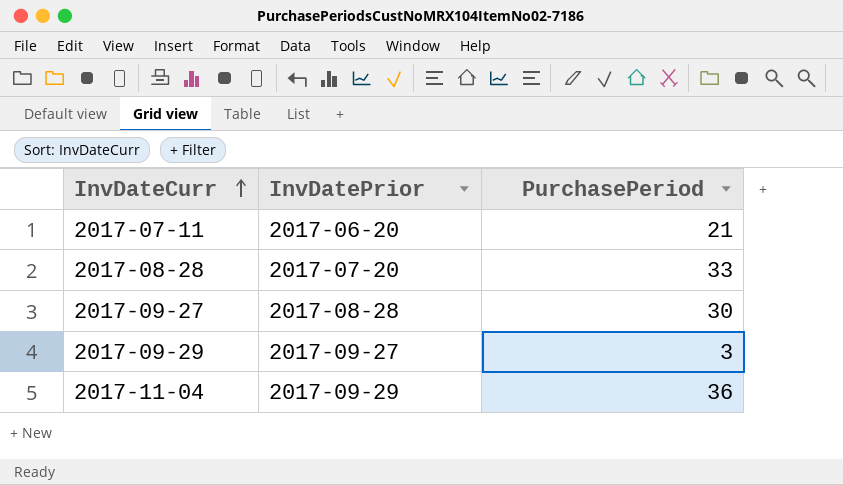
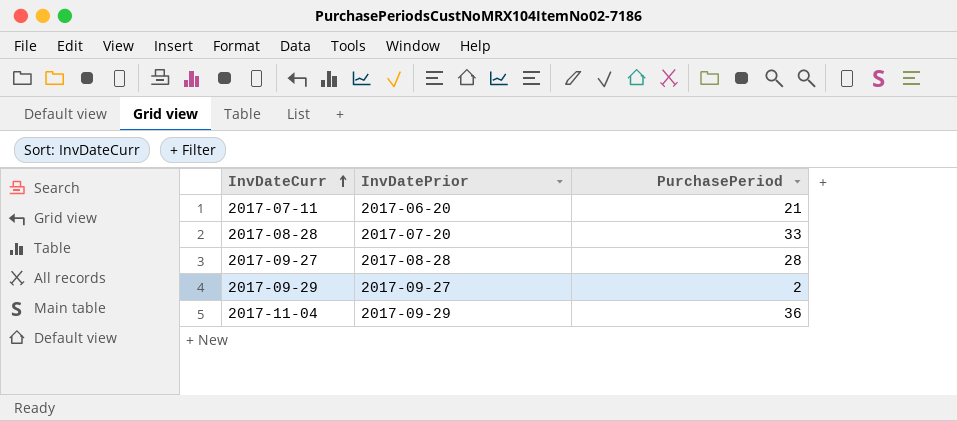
2017-09-27 | PurchasePeriod: 30 -> 28
2017-09-29 | PurchasePeriod: 3 -> 2

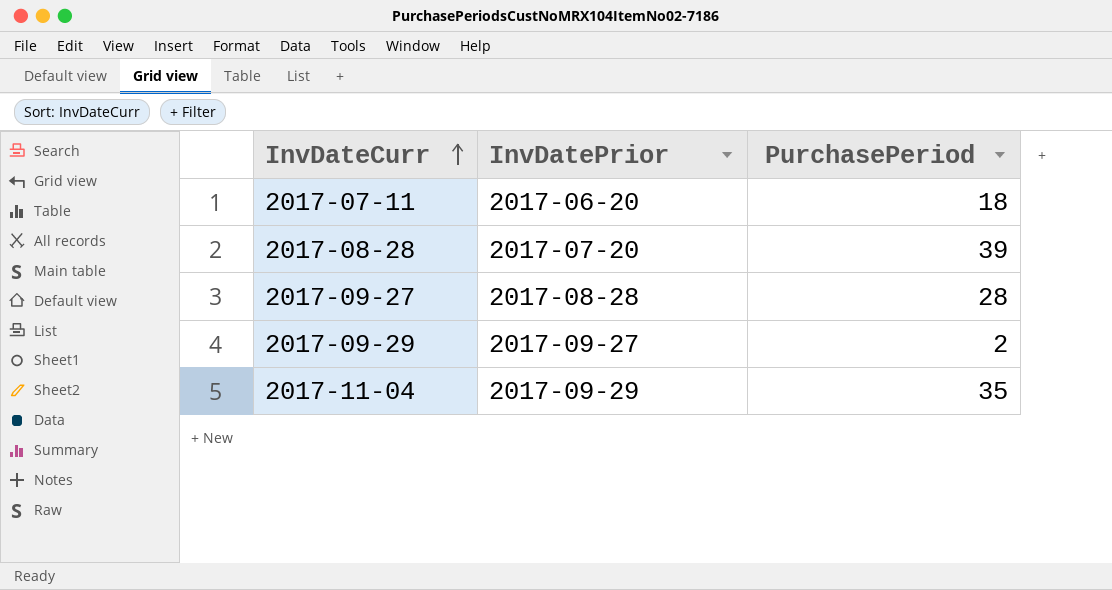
2017-07-11 | PurchasePeriod: 21 -> 18
2017-08-28 | PurchasePeriod: 33 -> 39
2017-11-04 | PurchasePeriod: 36 -> 35

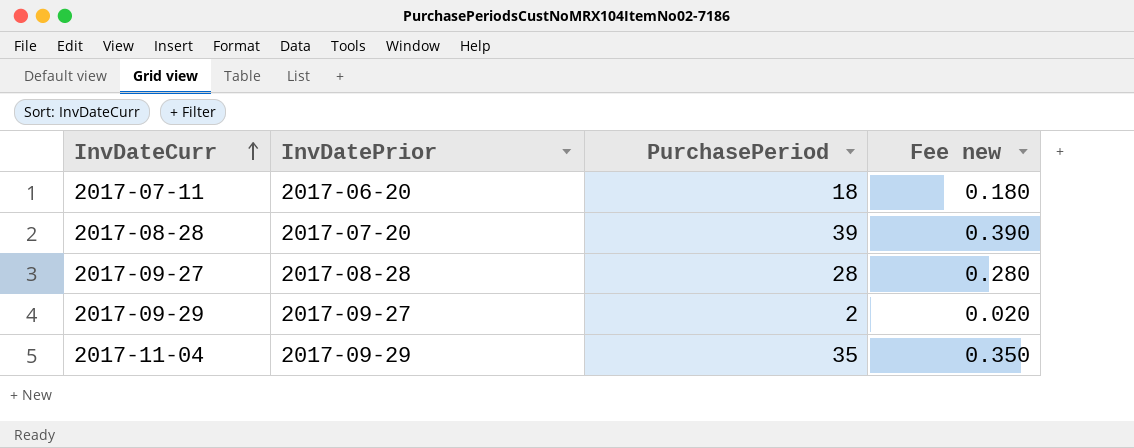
column Fee new | formula: none -> [PurchasePeriod] * 0.01

